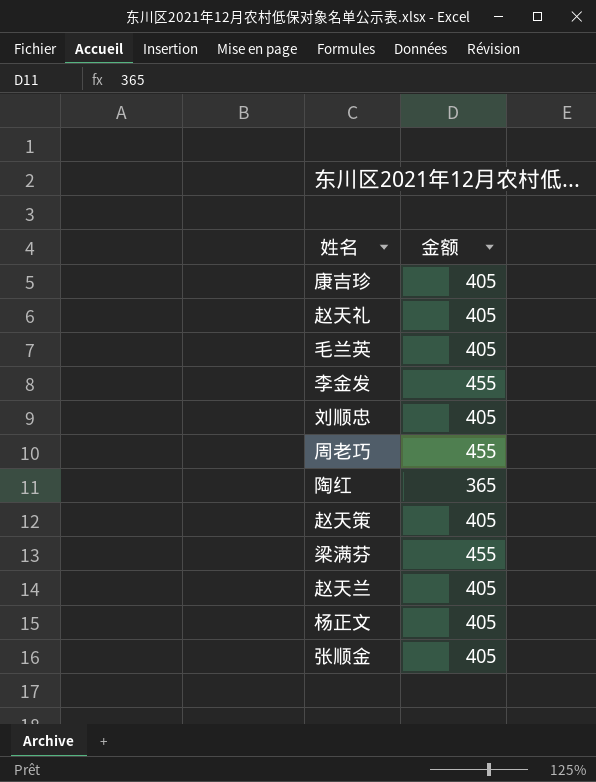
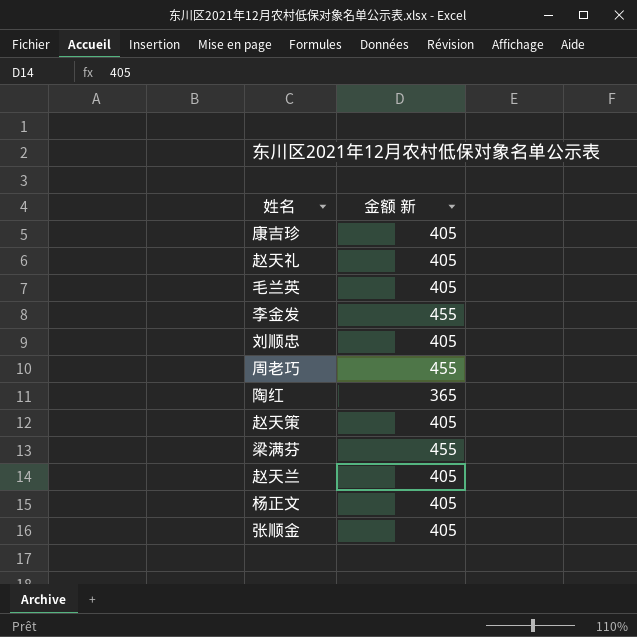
column name: 金额 -> 金额 新

